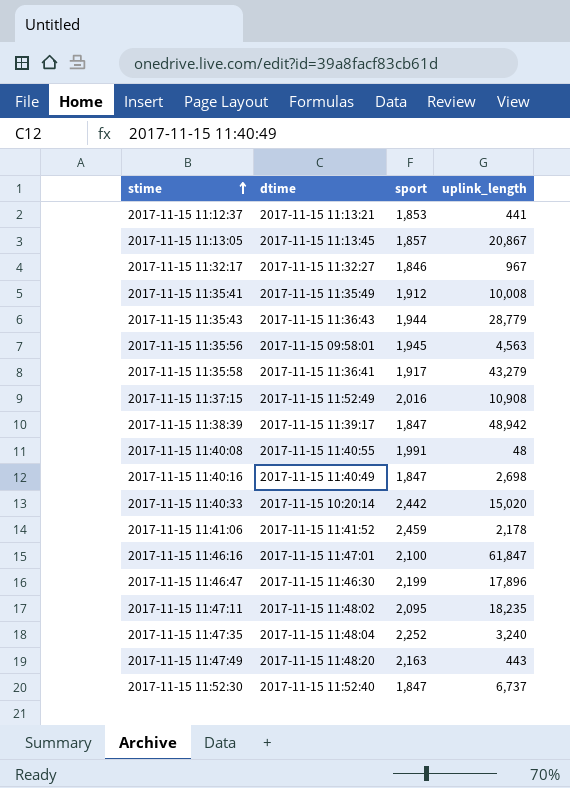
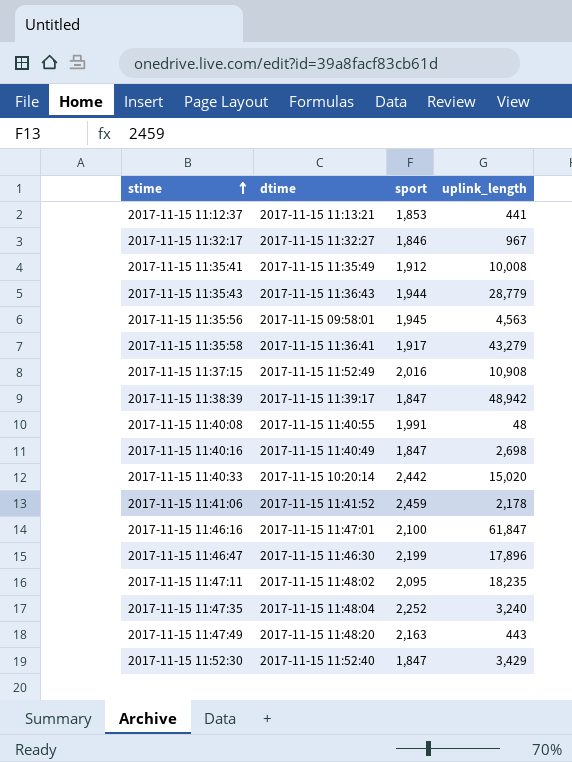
row 2017-11-15 11:13:05: 2017-11-15 11:13:45 | 1,857 | 20,867 -> none
2017-11-15 11:52:30 | uplink_length: 6,737 -> 3,429

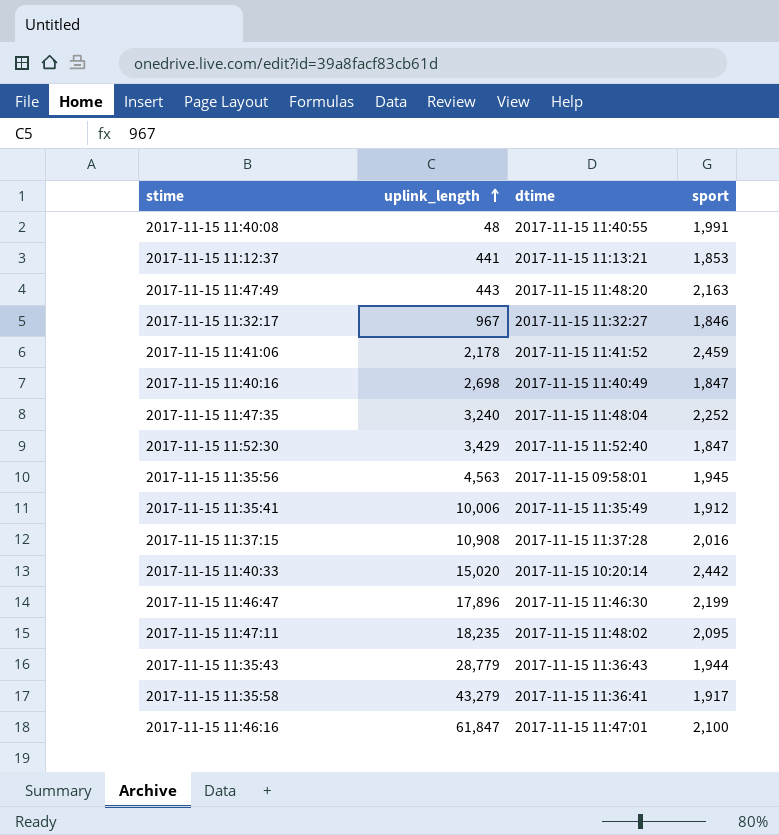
row order: stime ascending -> uplink_length ascending
column uplink_length | position: 4 -> 2
row 2017-11-15 11:38:39: 2017-11-15 11:39:17 | 1,847 | 48,942 -> none
2017-11-15 11:35:41 | uplink_length: 10,008 -> 10,006
2017-11-15 11:37:15 | dtime: 2017-11-15 11:52:49 -> 2017-11-15 11:37:28

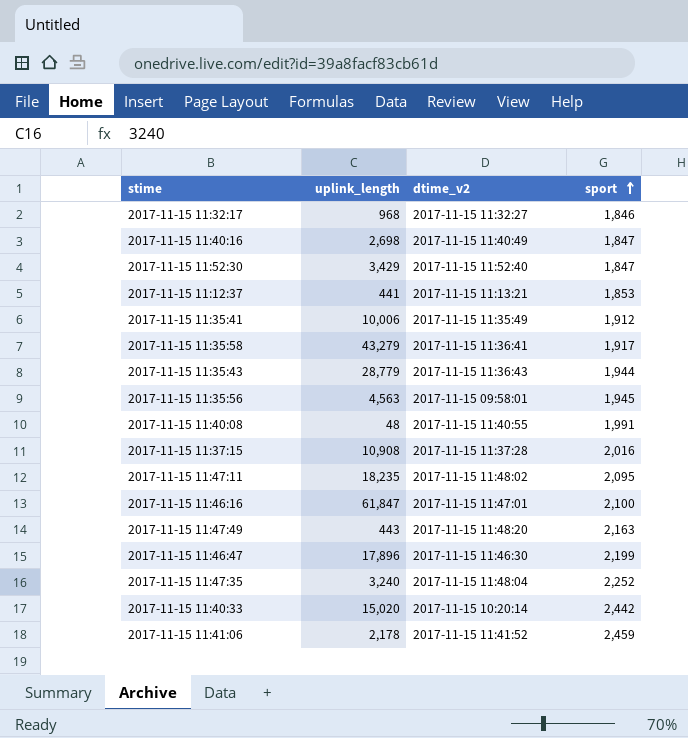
row order: uplink_length ascending -> sport ascending
column name: dtime -> dtime_v2
2017-11-15 11:32:17 | uplink_length: 967 -> 968

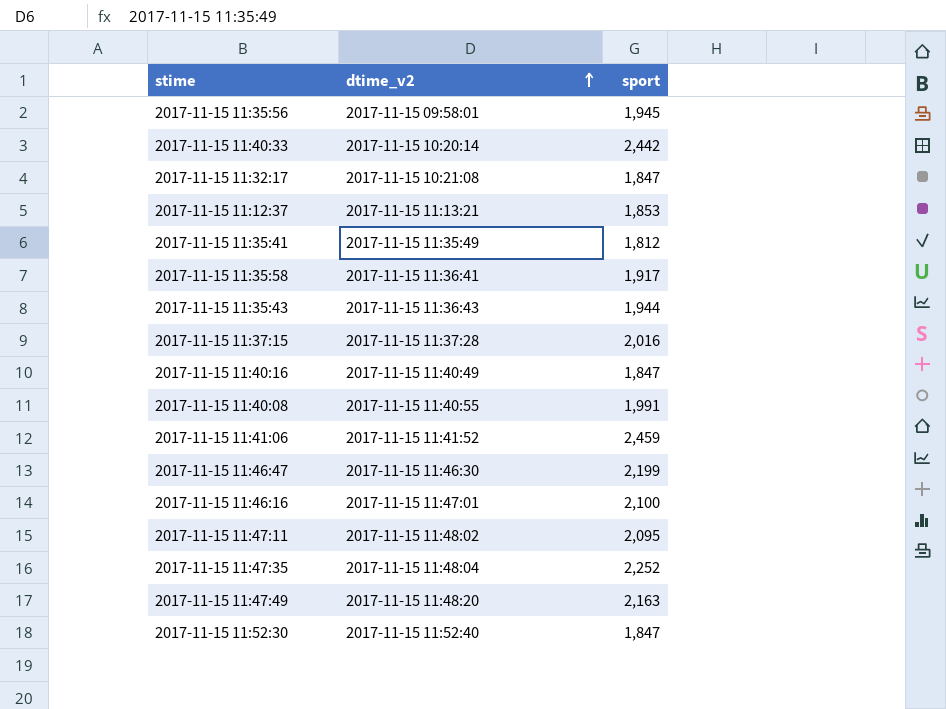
row order: sport ascending -> dtime_v2 ascending
column uplink_length | position: 2 -> none
2017-11-15 11:32:17 | dtime_v2: 2017-11-15 11:32:27 -> 2017-11-15 10:21:08
2017-11-15 11:32:17 | sport: 1,846 -> 1,847
2017-11-15 11:35:41 | sport: 1,912 -> 1,812

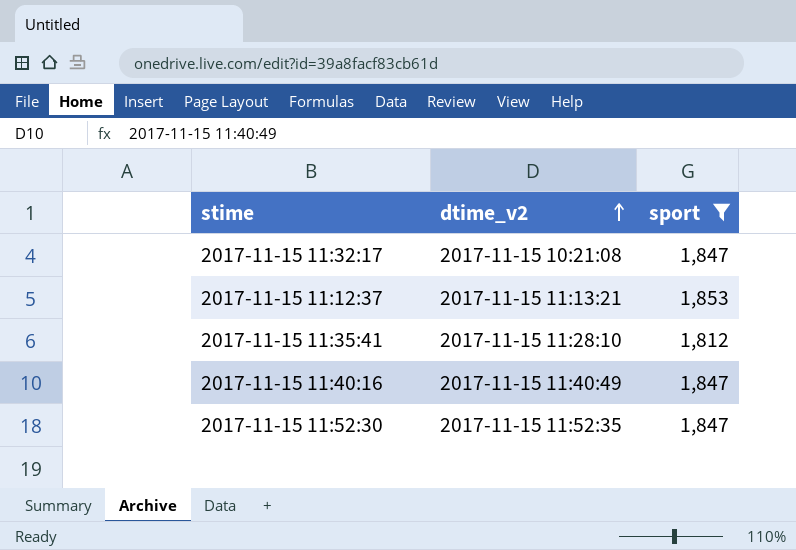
filter: none -> sport <= 1,853
2017-11-15 11:35:41 | dtime_v2: 2017-11-15 11:35:49 -> 2017-11-15 11:28:10
2017-11-15 11:52:30 | dtime_v2: 2017-11-15 11:52:40 -> 2017-11-15 11:52:35

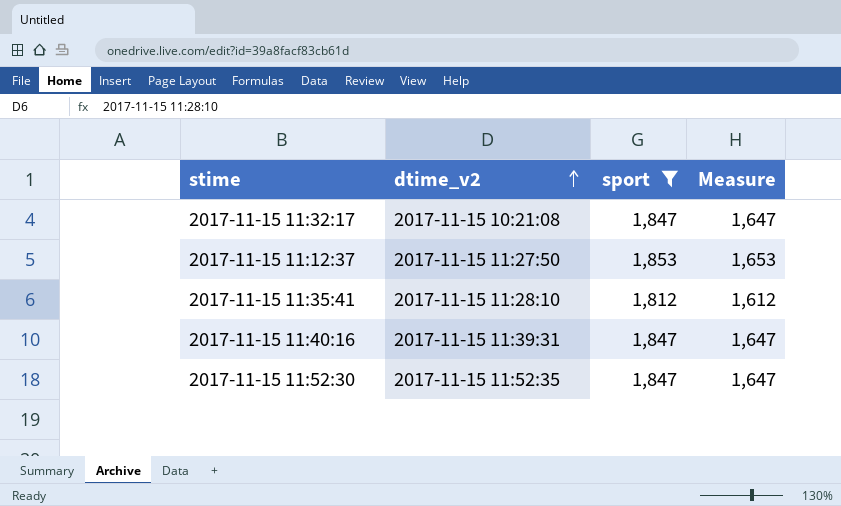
column Measure | formula: none -> [sport] - 200
2017-11-15 11:12:37 | dtime_v2: 2017-11-15 11:13:21 -> 2017-11-15 11:27:50
2017-11-15 11:40:16 | dtime_v2: 2017-11-15 11:40:49 -> 2017-11-15 11:39:31

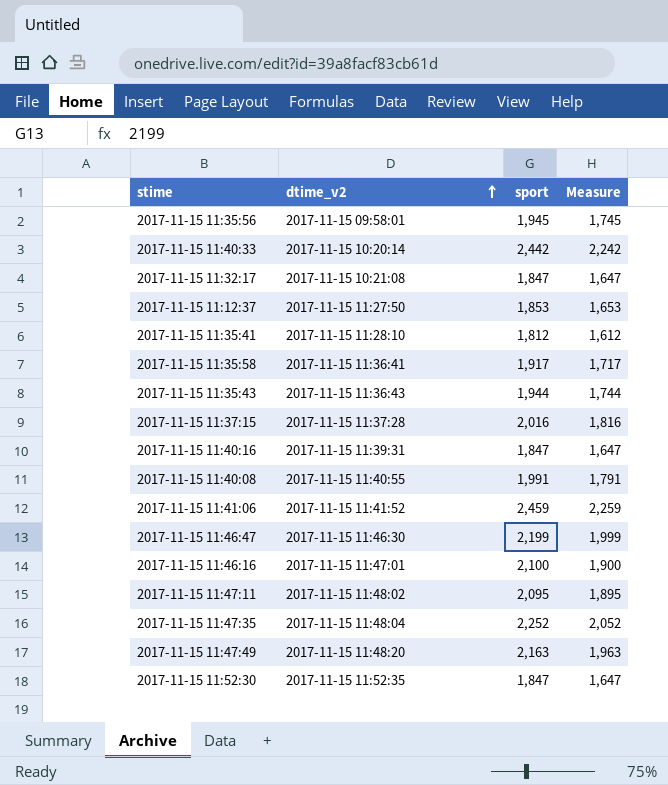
filter: sport <= 1,853 -> none

